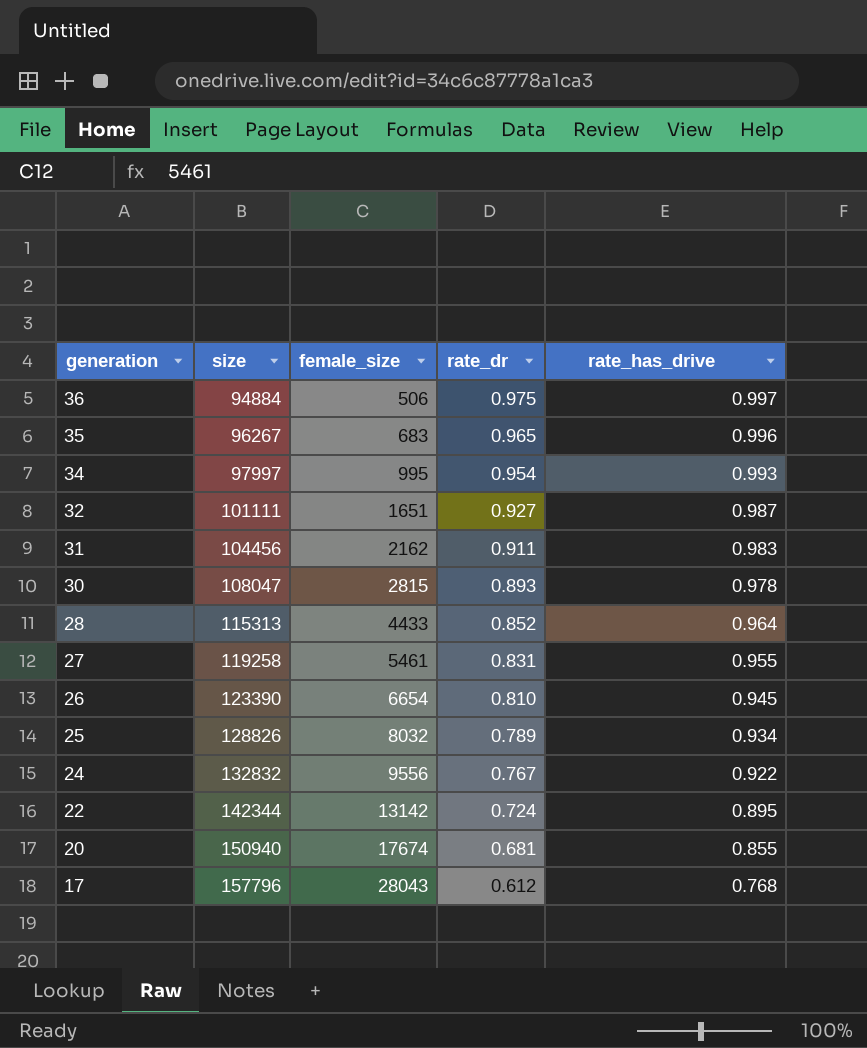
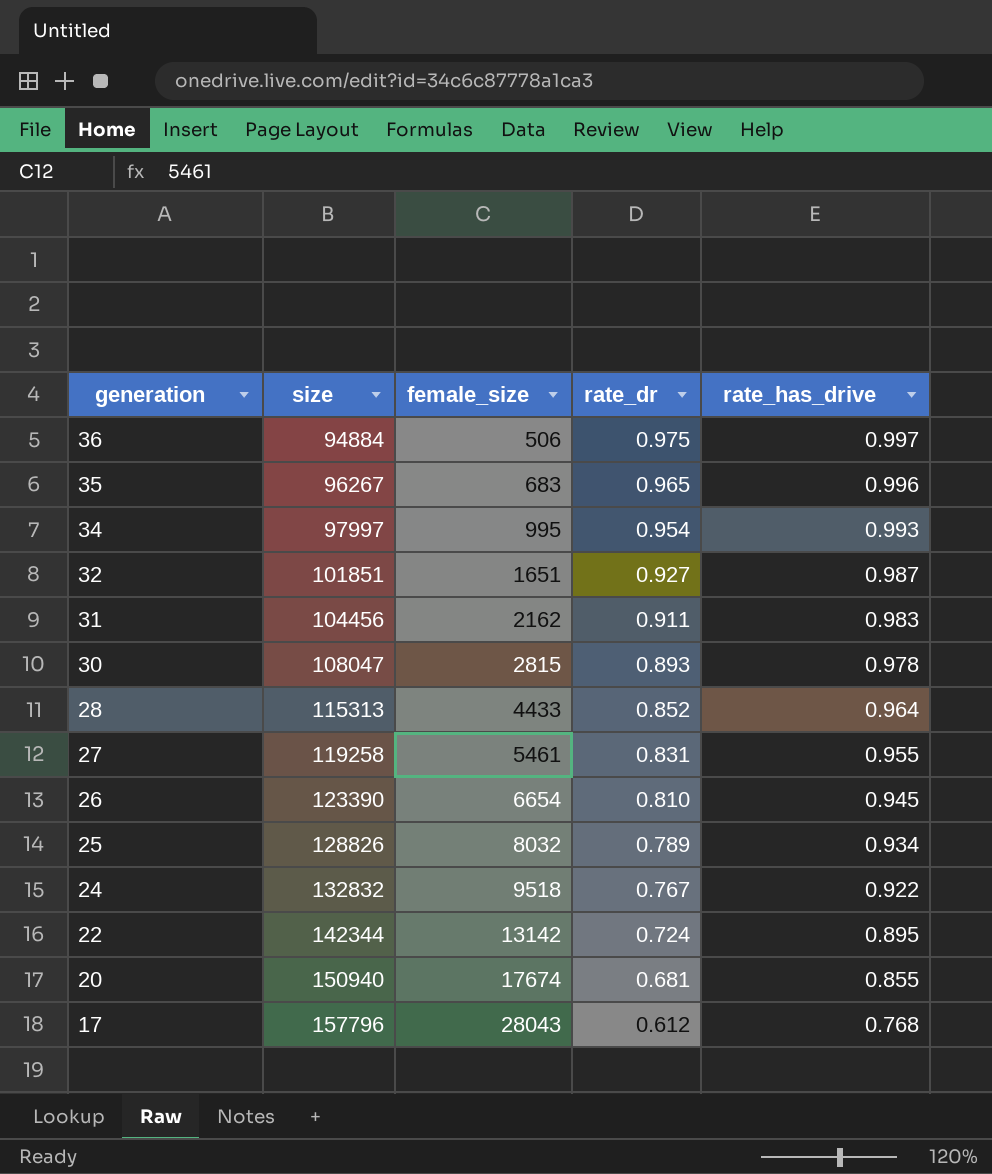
32 | size: 101111 -> 101851
24 | female_size: 9556 -> 9518

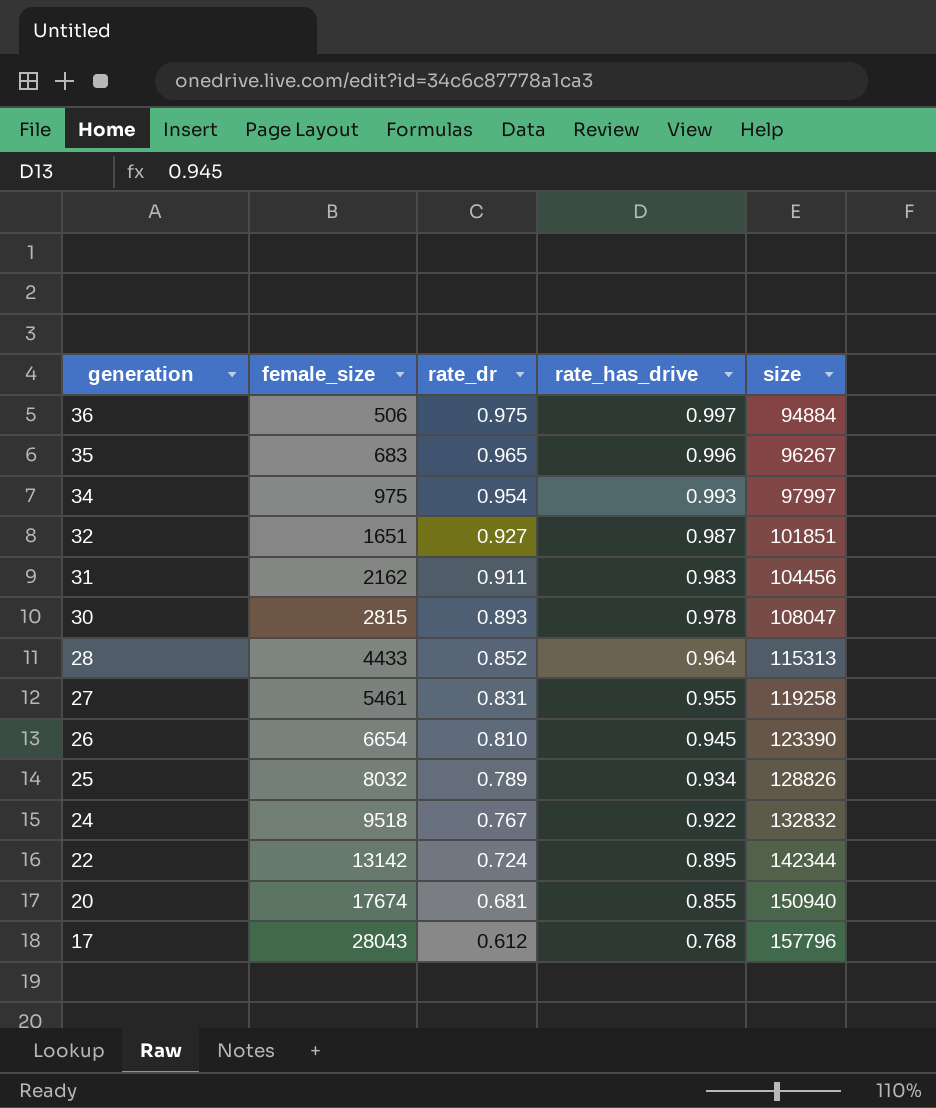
column size | position: 2 -> 5
34 | female_size: 995 -> 975

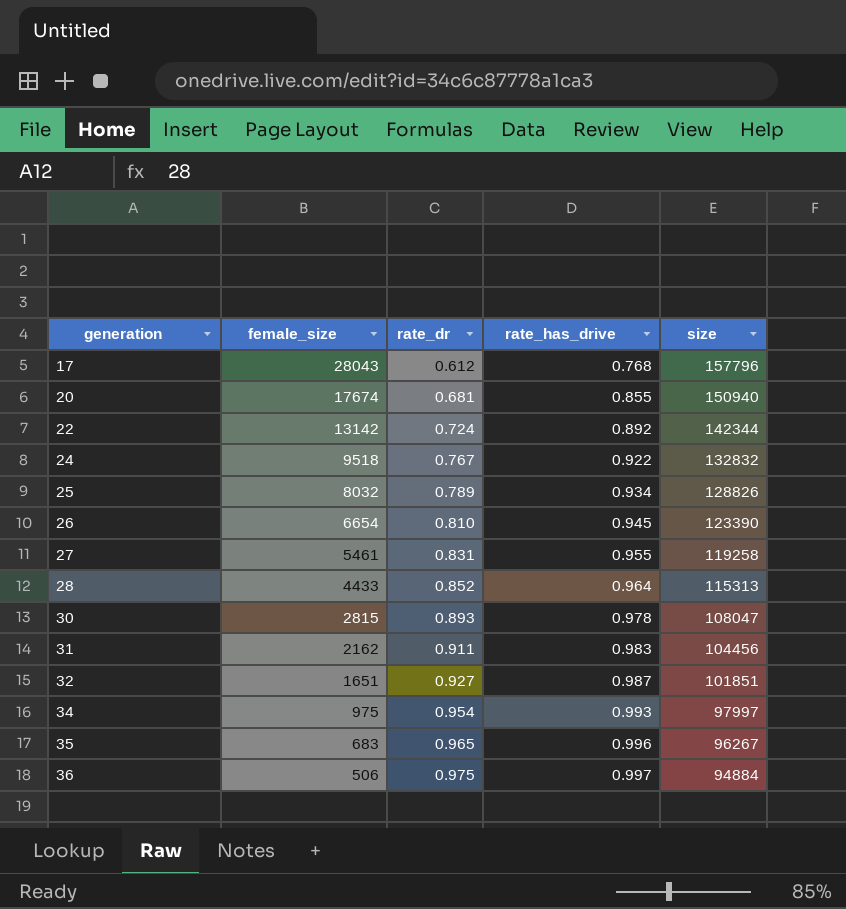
row order: generation descending -> generation ascending
22 | rate_has_drive: 0.895 -> 0.892

